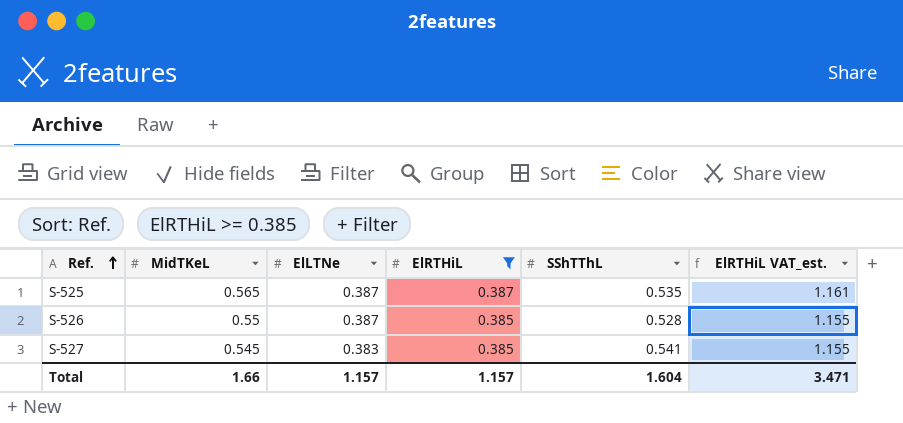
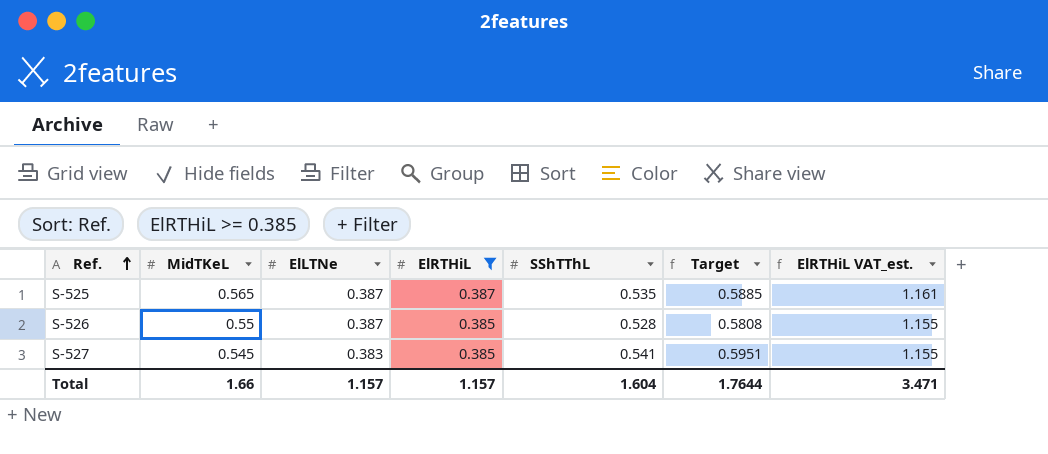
column Target | formula: none -> [SShTThL] * 1.1

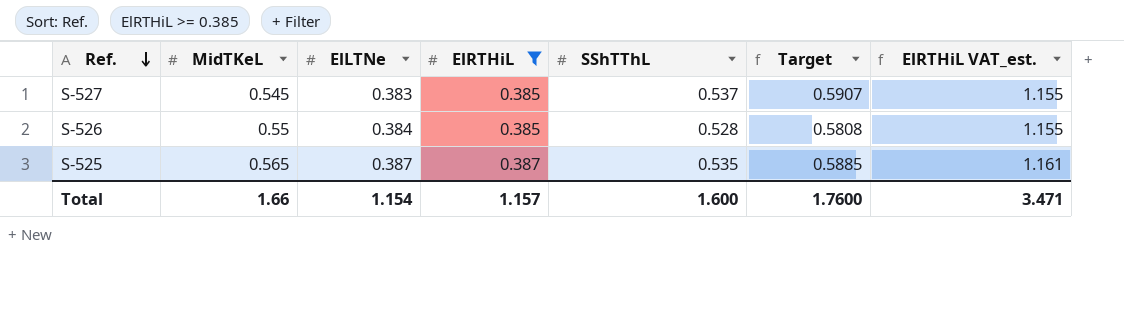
row order: Ref. ascending -> Ref. descending
S-527 | SShTThL: 0.541 -> 0.537
S-527 | Target: 0.5951 -> 0.5907
S-526 | ElLTNe: 0.387 -> 0.384
Total | ElLTNe: 1.157 -> 1.154
Total | SShTThL: 1.604 -> 1.600
Total | Target: 1.7644 -> 1.7600

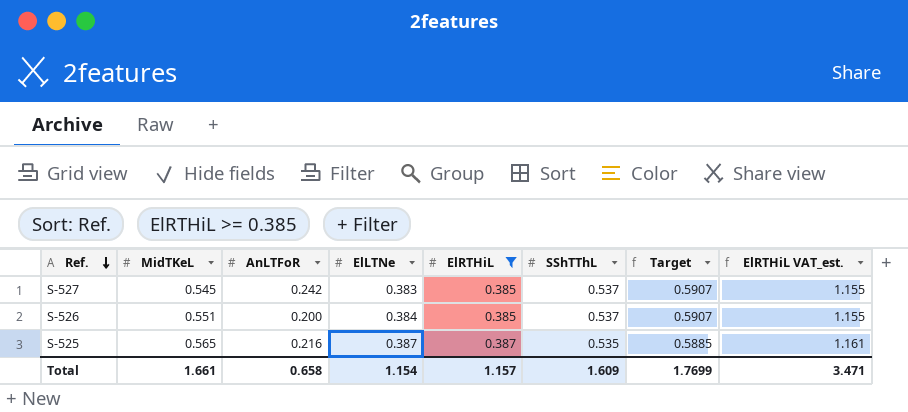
column AnLTFoR | position: none -> 3
S-526 | MidTKeL: 0.55 -> 0.551
S-526 | SShTThL: 0.528 -> 0.537
S-526 | Target: 0.5808 -> 0.5907
Total | MidTKeL: 1.66 -> 1.661
Total | SShTThL: 1.600 -> 1.609
Total | Target: 1.7600 -> 1.7699

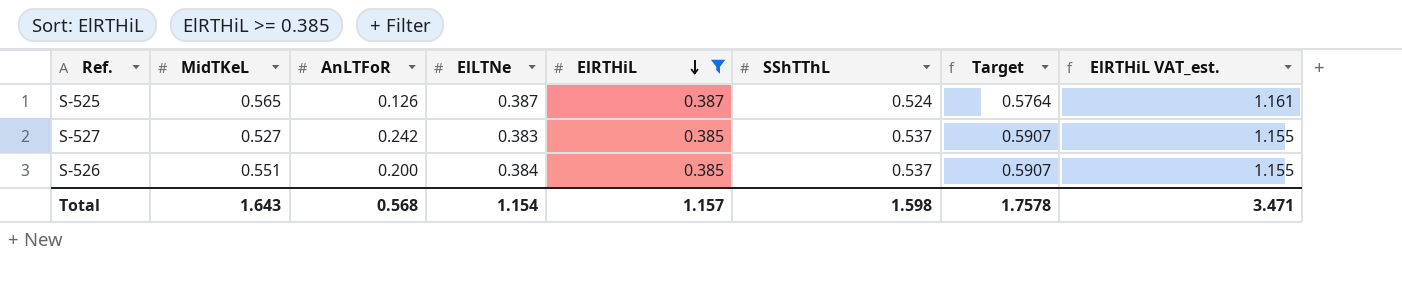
row order: Ref. descending -> ElRTHiL descending
S-525 | AnLTFoR: 0.216 -> 0.126
S-525 | SShTThL: 0.535 -> 0.524
S-525 | Target: 0.5885 -> 0.5764
S-527 | MidTKeL: 0.545 -> 0.527
Total | MidTKeL: 1.661 -> 1.643
Total | AnLTFoR: 0.658 -> 0.568
Total | SShTThL: 1.609 -> 1.598
Total | Target: 1.7699 -> 1.7578

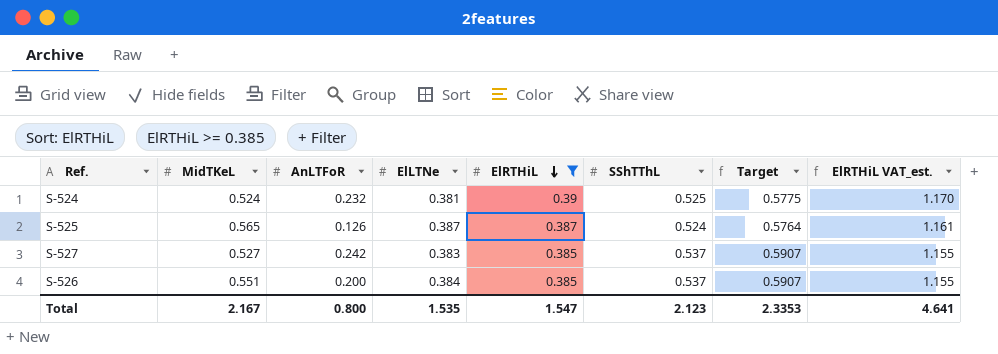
row S-524: none -> 0.524 | 0.232 | 0.381 | 0.39 | 0.525 | 0.5775 | 1.170
Total | MidTKeL: 1.643 -> 2.167
Total | AnLTFoR: 0.568 -> 0.800
Total | ElLTNe: 1.154 -> 1.535
Total | ElRTHiL: 1.157 -> 1.547
Total | SShTThL: 1.598 -> 2.123
Total | Target: 1.7578 -> 2.3353
Total | ElRTHiL VAT_est.: 3.471 -> 4.641

